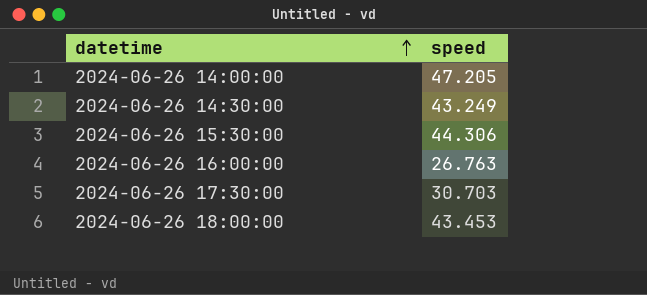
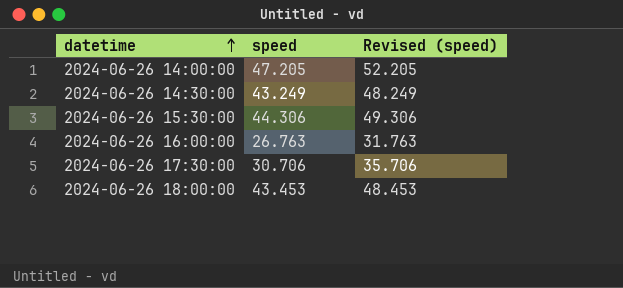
column Revised (speed) | formula: none -> [speed] + 5
2024-06-26 17:30:00 | speed: 30.703 -> 30.706

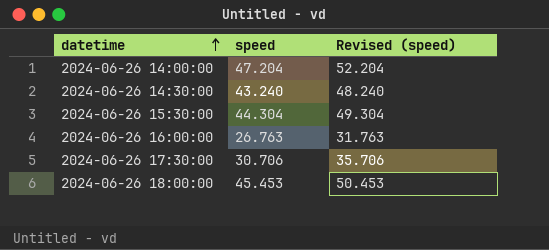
2024-06-26 14:00:00 | speed: 47.205 -> 47.204
2024-06-26 14:00:00 | Revised (speed): 52.205 -> 52.204
2024-06-26 14:30:00 | speed: 43.249 -> 43.240
2024-06-26 14:30:00 | Revised (speed): 48.249 -> 48.240
2024-06-26 15:30:00 | speed: 44.306 -> 44.304
2024-06-26 15:30:00 | Revised (speed): 49.306 -> 49.304
2024-06-26 18:00:00 | speed: 43.453 -> 45.453
2024-06-26 18:00:00 | Revised (speed): 48.453 -> 50.453

